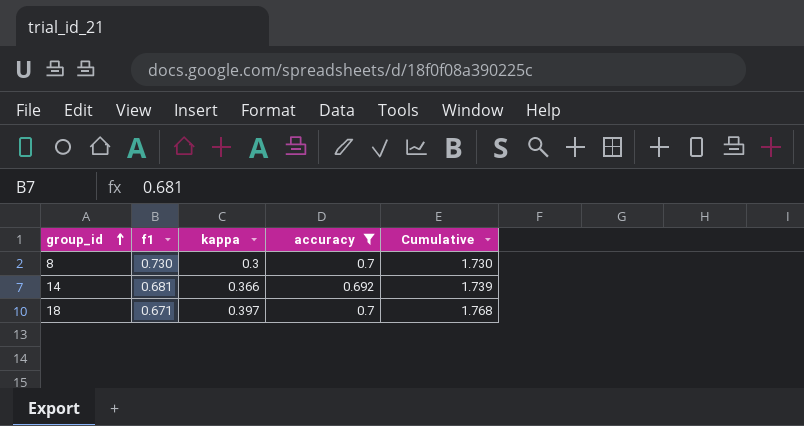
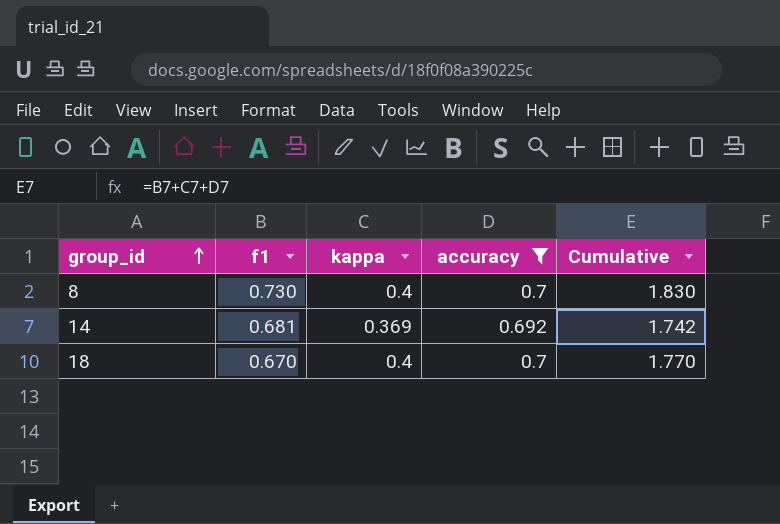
8 | kappa: 0.3 -> 0.4
8 | Cumulative: 1.730 -> 1.830
14 | kappa: 0.366 -> 0.369
14 | Cumulative: 1.739 -> 1.742
18 | f1: 0.671 -> 0.670
18 | kappa: 0.397 -> 0.4
18 | Cumulative: 1.768 -> 1.770

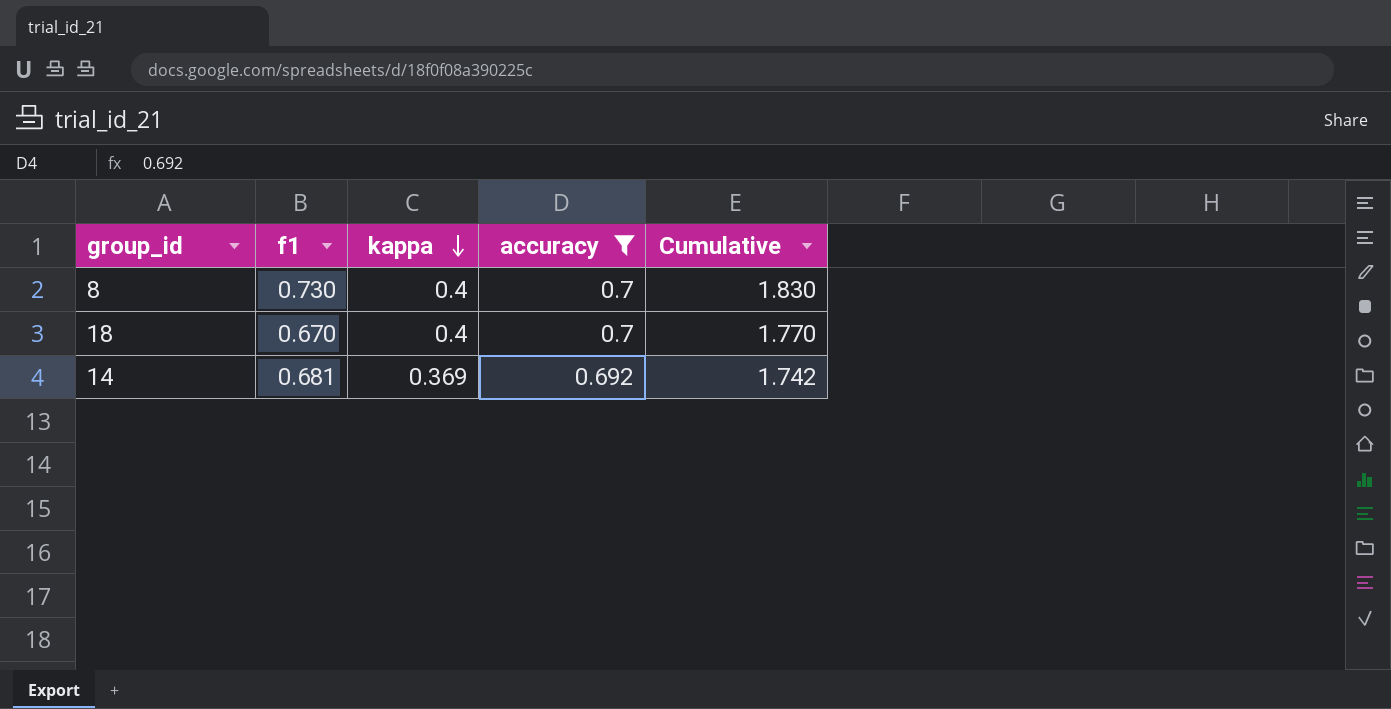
row order: group_id ascending -> kappa descending

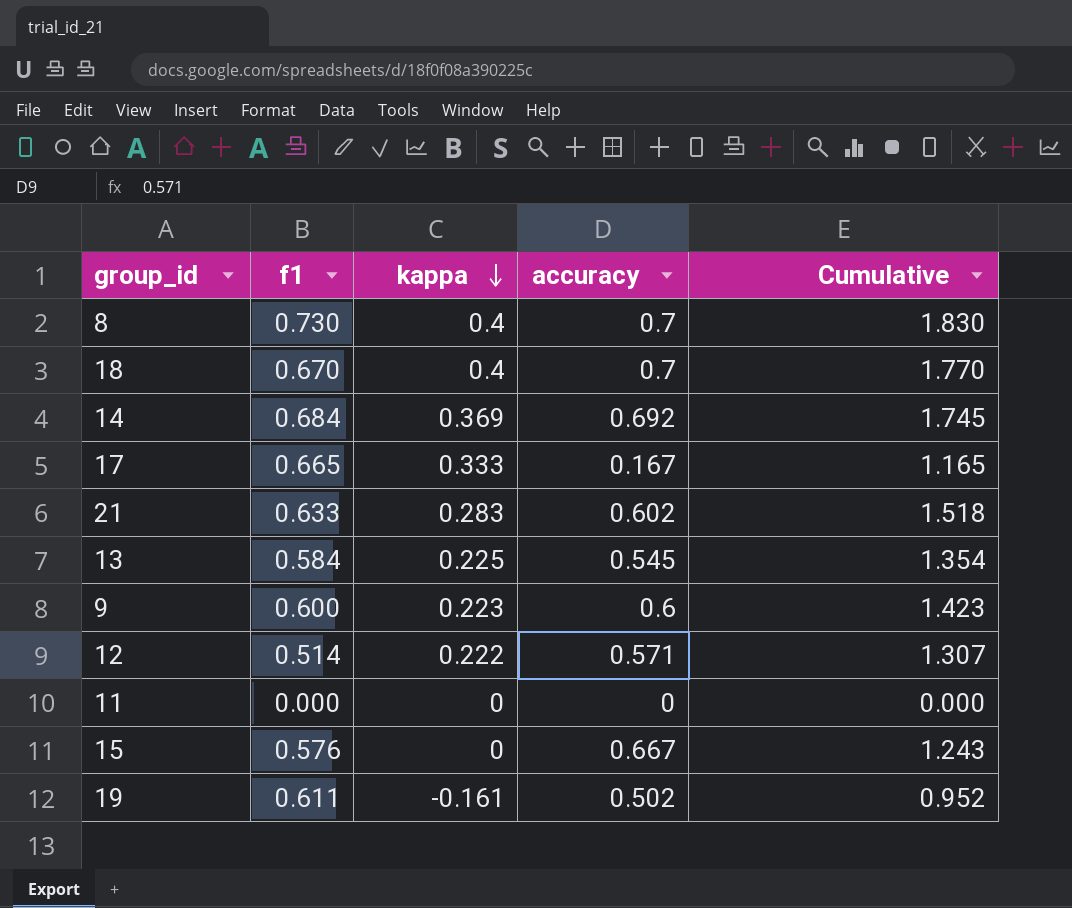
filter: accuracy >= 0.692 -> none
14 | f1: 0.681 -> 0.684
14 | Cumulative: 1.742 -> 1.745

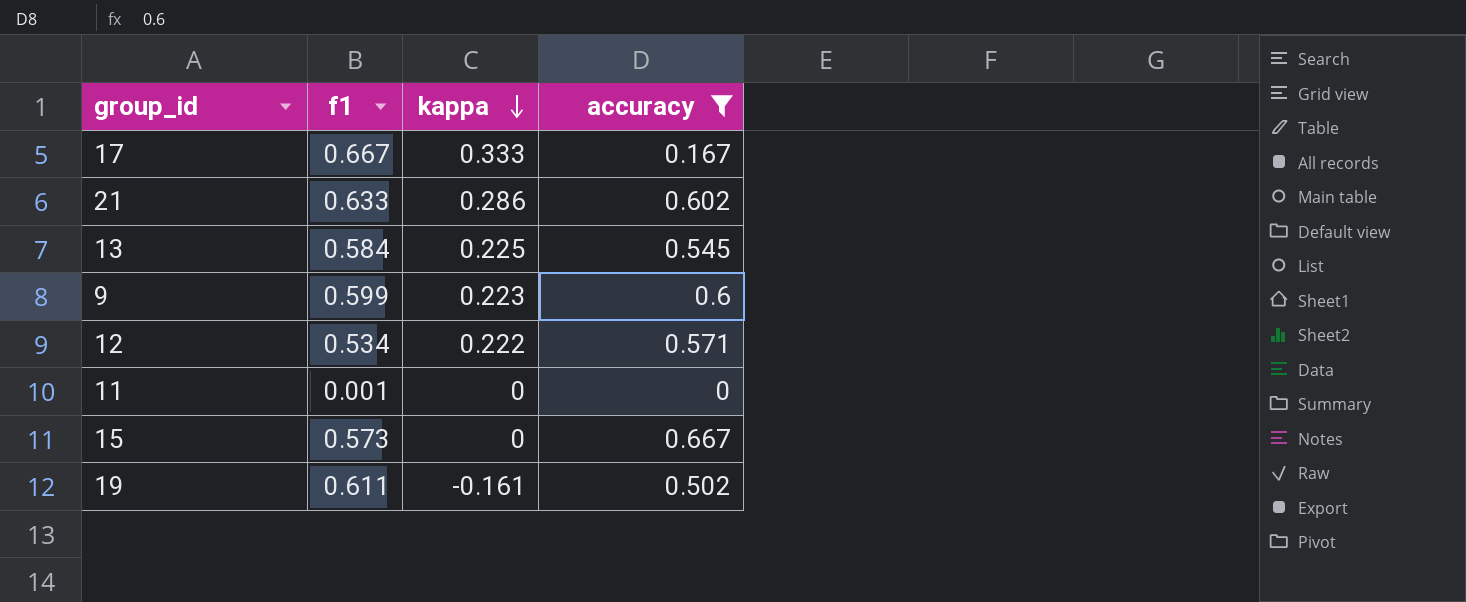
filter: none -> accuracy <= 0.667
column Cumulative | formula: [f1] + [kappa] + [accuracy] -> none
17 | f1: 0.665 -> 0.667
21 | kappa: 0.283 -> 0.286
9 | f1: 0.600 -> 0.599
12 | f1: 0.514 -> 0.534
11 | f1: 0.000 -> 0.001
15 | f1: 0.576 -> 0.573

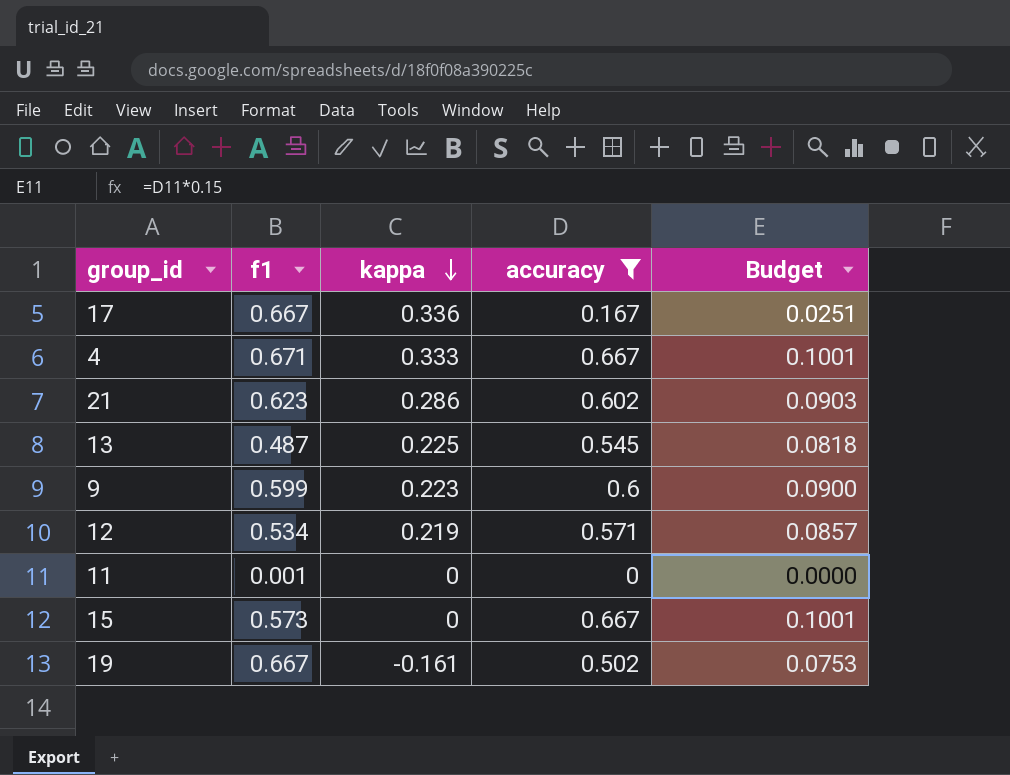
column Budget | formula: none -> [accuracy] * 0.15
17 | kappa: 0.333 -> 0.336
row 4: none -> 0.671 | 0.333 | 0.667 | 0.1001
21 | f1: 0.633 -> 0.623
13 | f1: 0.584 -> 0.487
12 | kappa: 0.222 -> 0.219
19 | f1: 0.611 -> 0.667

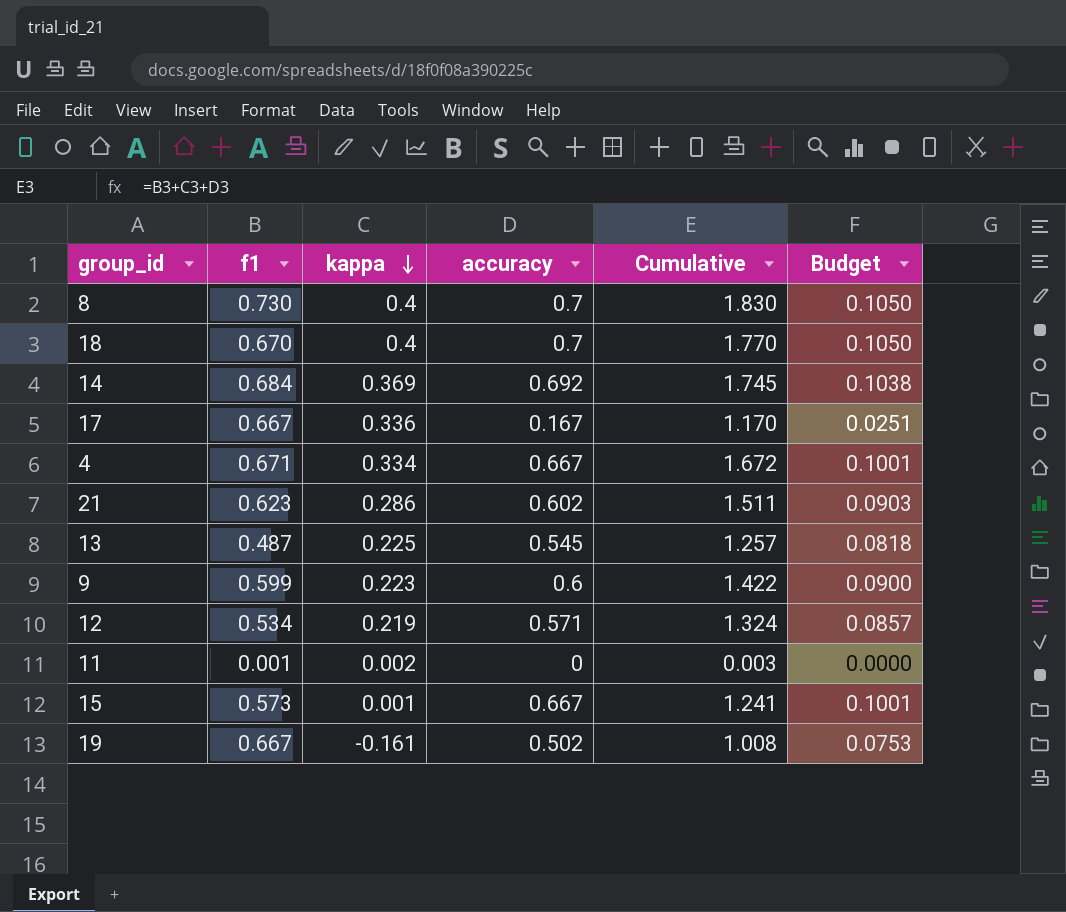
filter: accuracy <= 0.667 -> none
column Cumulative | formula: none -> [f1] + [kappa] + [accuracy]
4 | kappa: 0.333 -> 0.334
11 | kappa: 0 -> 0.002
15 | kappa: 0 -> 0.001

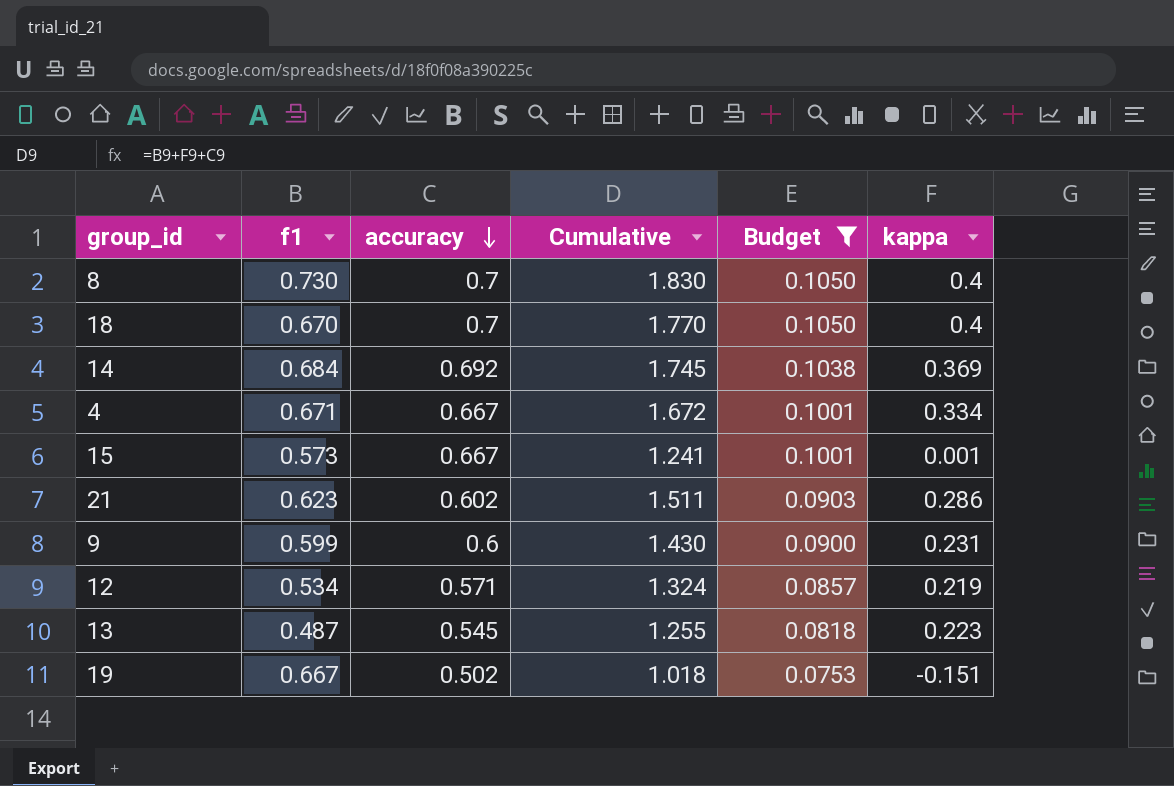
filter: none -> Budget >= 0.0753
row order: kappa descending -> accuracy descending
column kappa | position: 3 -> 6
9 | Cumulative: 1.422 -> 1.430
9 | kappa: 0.223 -> 0.231
13 | Cumulative: 1.257 -> 1.255
13 | kappa: 0.225 -> 0.223
19 | Cumulative: 1.008 -> 1.018
19 | kappa: -0.161 -> -0.151

